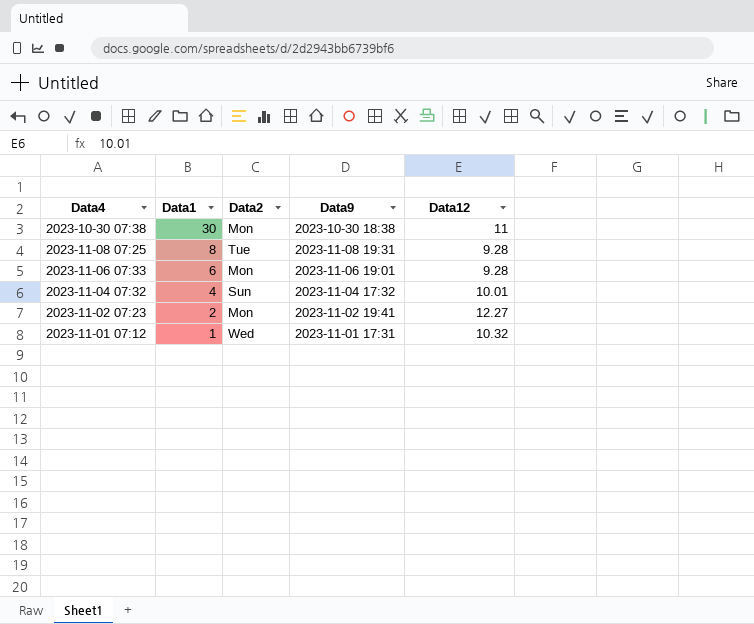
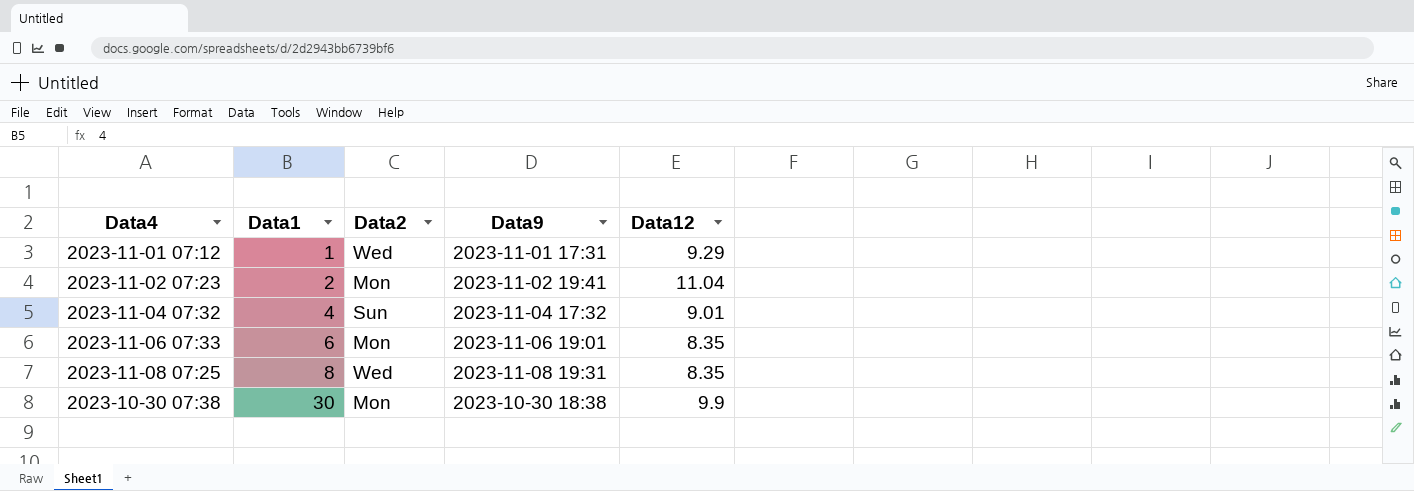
row order: Data1 descending -> Data1 ascending
2023-11-01 07:12 | Data12: 10.32 -> 9.29
2023-11-02 07:23 | Data12: 12.27 -> 11.04
2023-11-04 07:32 | Data12: 10.01 -> 9.01
2023-11-06 07:33 | Data12: 9.28 -> 8.35
2023-11-08 07:25 | Data2: Tue -> Wed
2023-11-08 07:25 | Data12: 9.28 -> 8.35
2023-10-30 07:38 | Data12: 11 -> 9.9

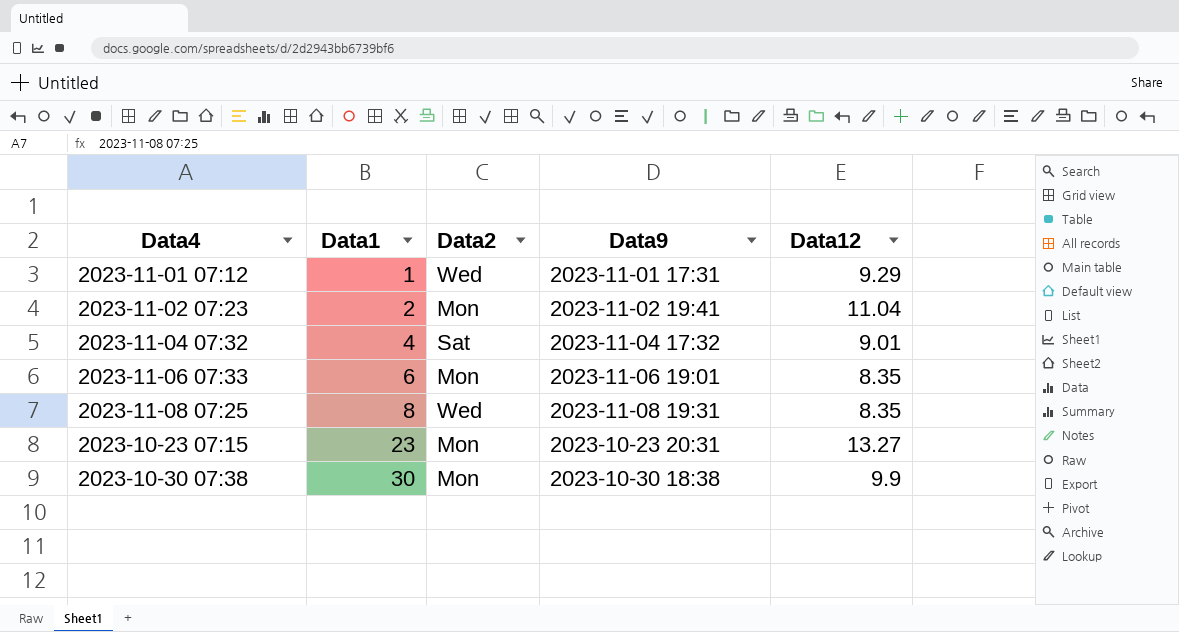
2023-11-04 07:32 | Data2: Sun -> Sat
row 2023-10-23 07:15: none -> 23 | Mon | 2023-10-23 20:31 | 13.27

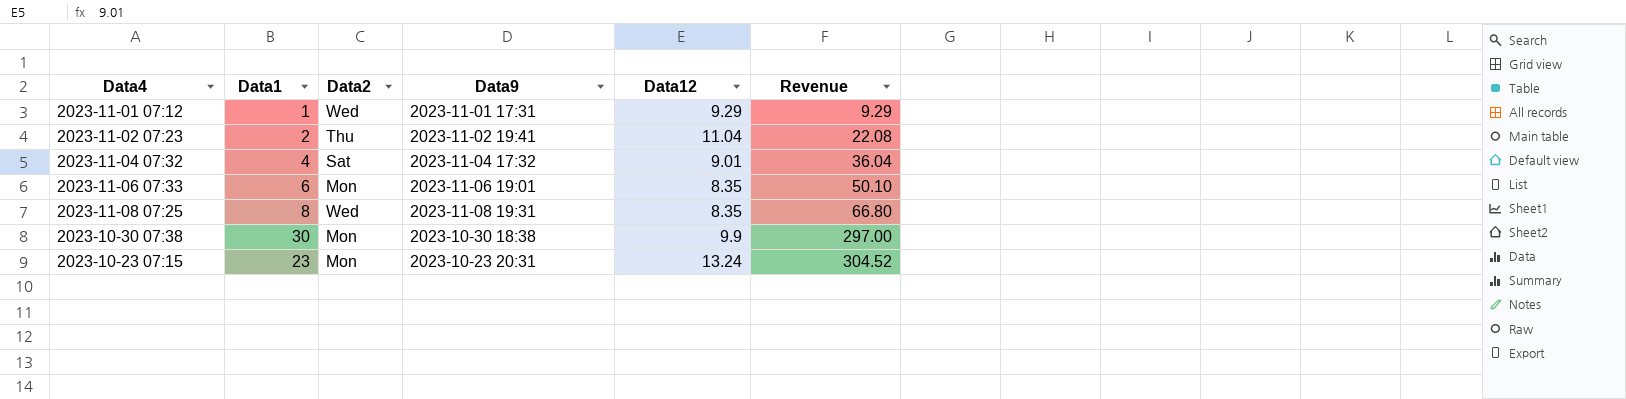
row order: Data1 ascending -> Revenue ascending
column Revenue | formula: none -> [Data1] * [Data12]
2023-11-02 07:23 | Data2: Mon -> Thu
2023-10-23 07:15 | Data12: 13.27 -> 13.24

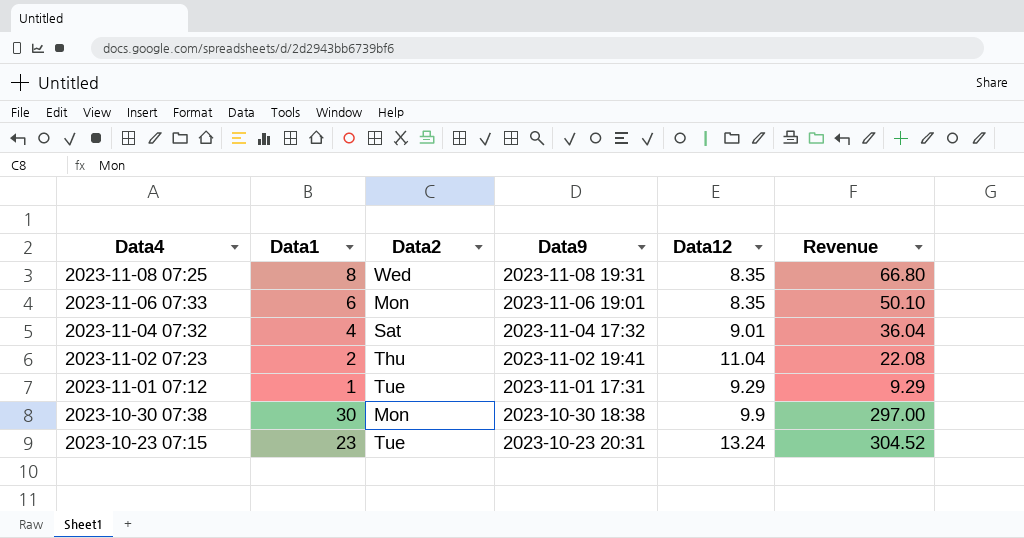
row order: Revenue ascending -> Data4 descending
2023-11-01 07:12 | Data2: Wed -> Tue
2023-10-23 07:15 | Data2: Mon -> Tue

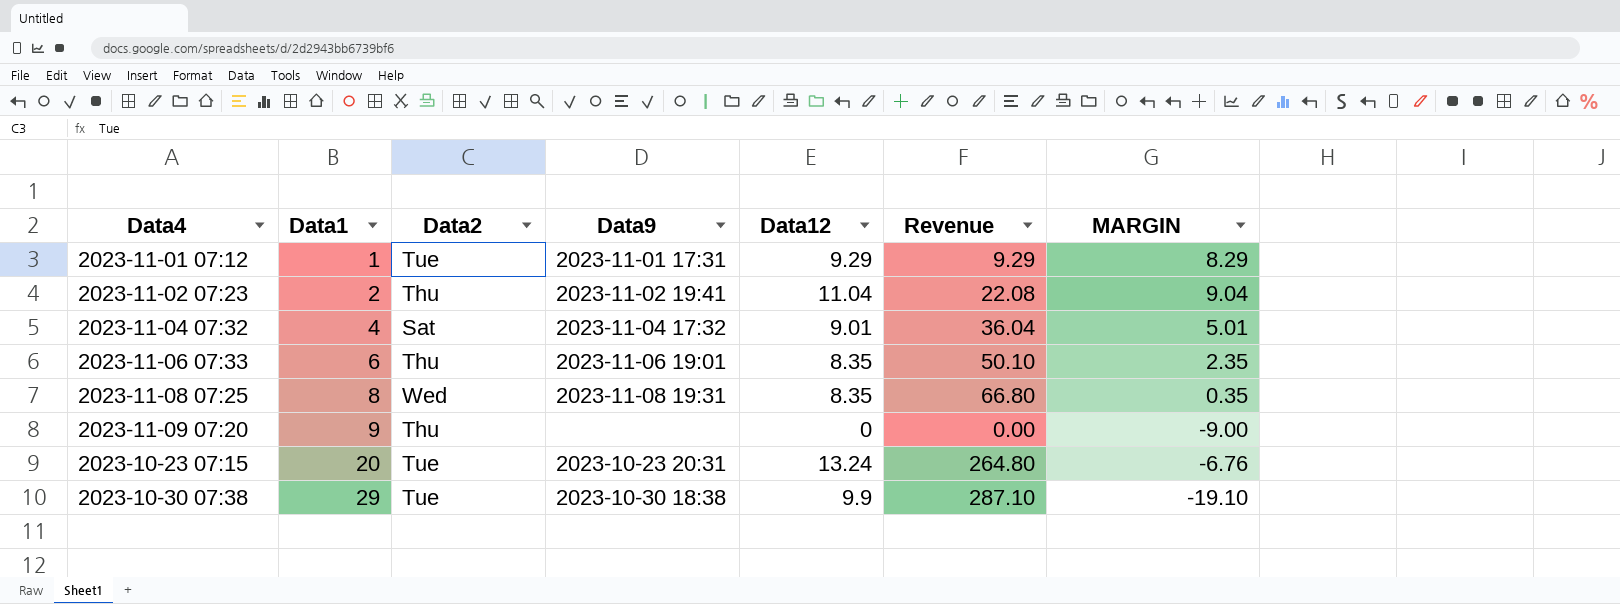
row order: Data4 descending -> Data1 ascending
column MARGIN | formula: none -> [Data12] - [Data1]
2023-11-06 07:33 | Data2: Mon -> Thu
row 2023-11-09 07:20: none -> 9 | Thu | none | 0 | 0.00 | -9.00
2023-10-23 07:15 | Data1: 23 -> 20
2023-10-23 07:15 | Revenue: 304.52 -> 264.80
2023-10-30 07:38 | Data1: 30 -> 29
2023-10-30 07:38 | Data2: Mon -> Tue
2023-10-30 07:38 | Revenue: 297.00 -> 287.10

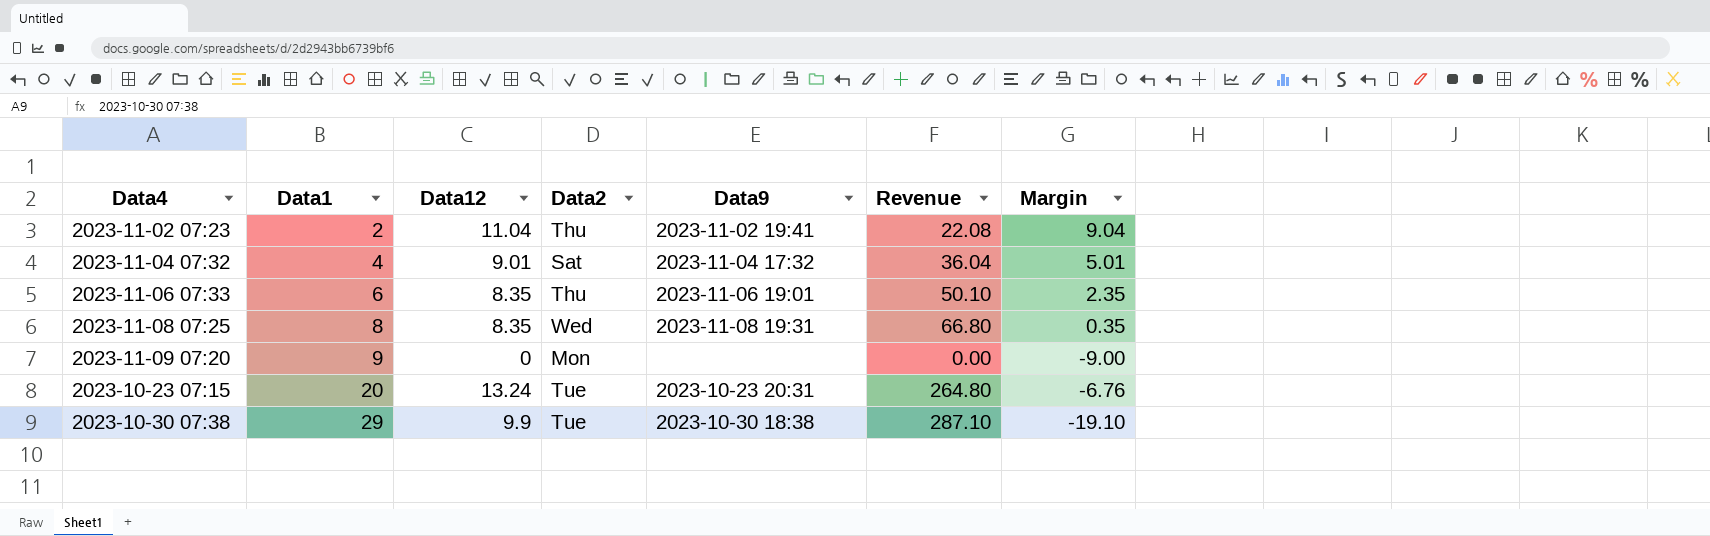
column Data12 | position: 5 -> 3
column name: MARGIN -> Margin
row 2023-11-01 07:12: 1 | Tue | 2023-11-01 17:31 | 9.29 | 9.29 | 8.29 -> none
2023-11-09 07:20 | Data2: Thu -> Mon

